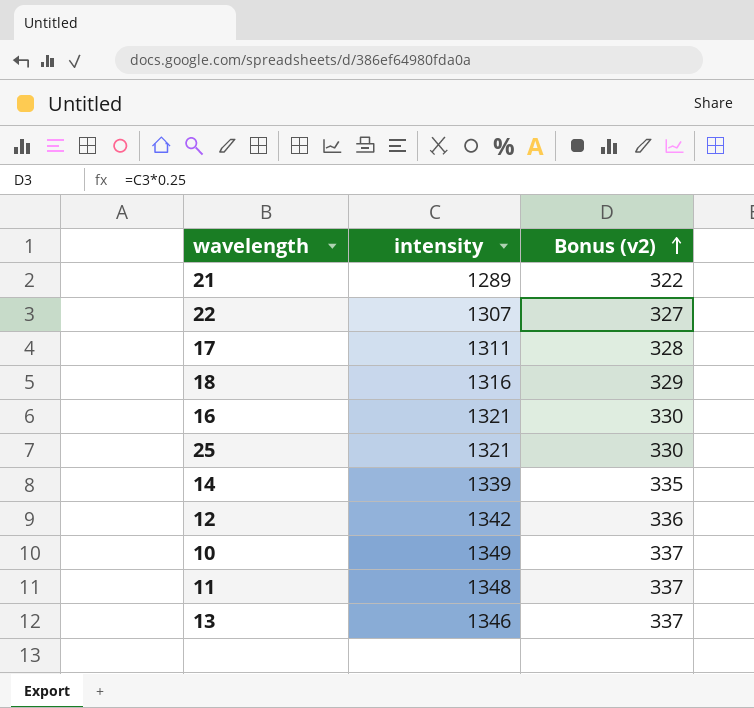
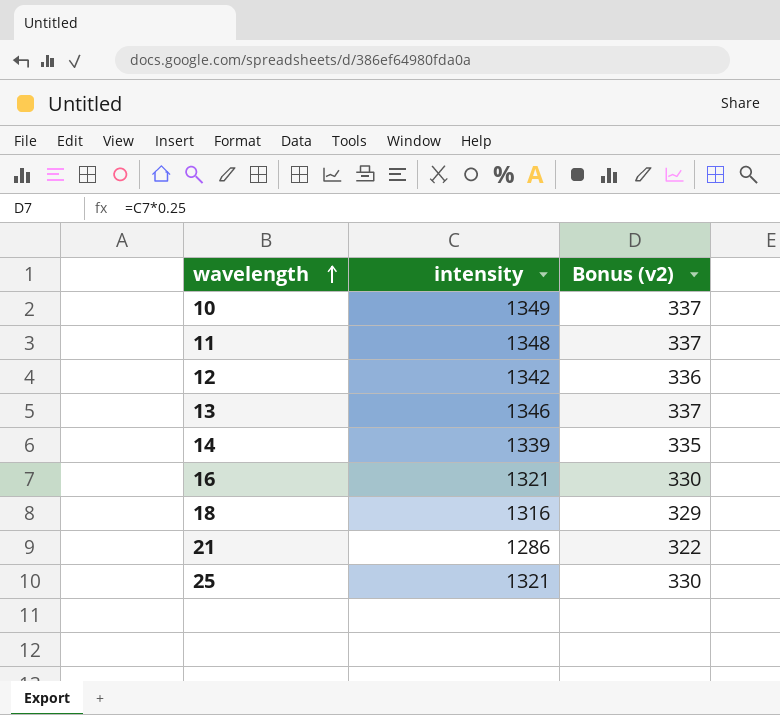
row order: Bonus (v2) ascending -> wavelength ascending
row 22: 1307 | 327 -> none
row 17: 1311 | 328 -> none
21 | intensity: 1289 -> 1286

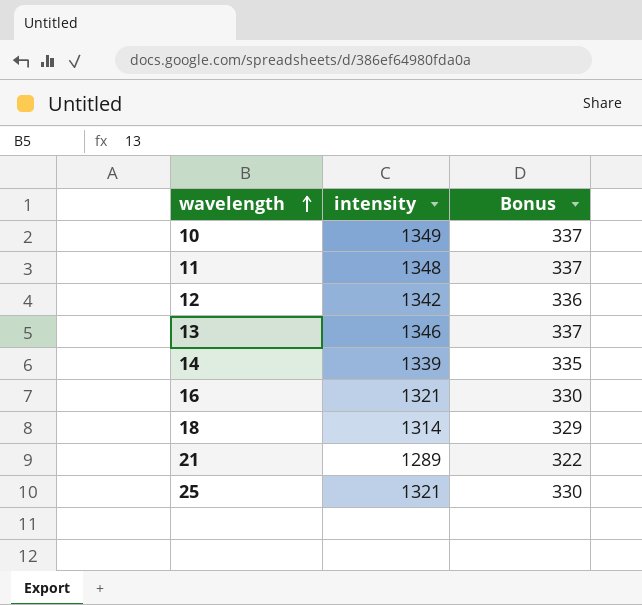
column name: Bonus (v2) -> Bonus
18 | intensity: 1316 -> 1314
21 | intensity: 1286 -> 1289

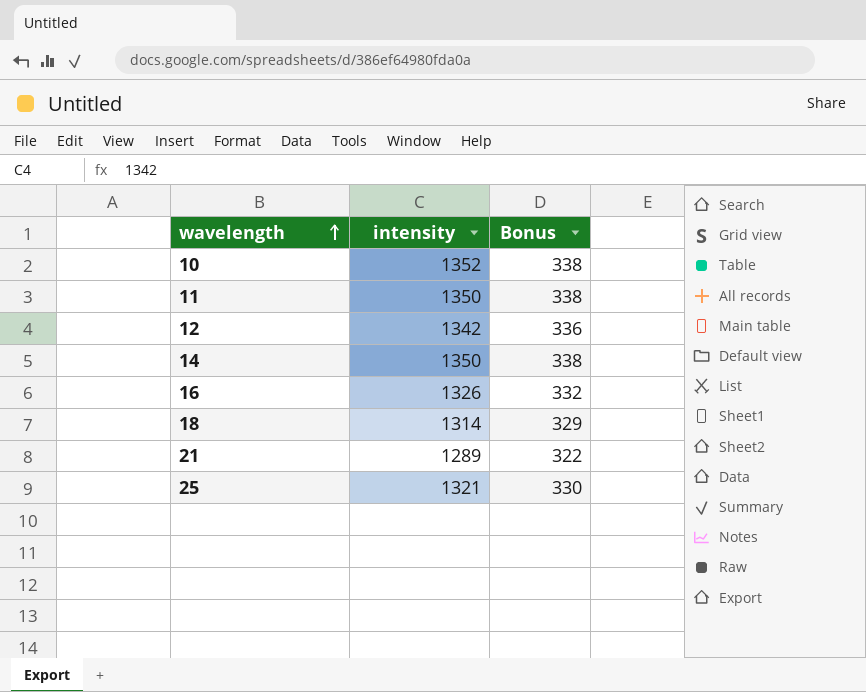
row 13: 1346 | 337 -> none
10 | intensity: 1349 -> 1352
10 | Bonus: 337 -> 338
11 | intensity: 1348 -> 1350
11 | Bonus: 337 -> 338
14 | intensity: 1339 -> 1350
14 | Bonus: 335 -> 338
16 | intensity: 1321 -> 1326
16 | Bonus: 330 -> 332

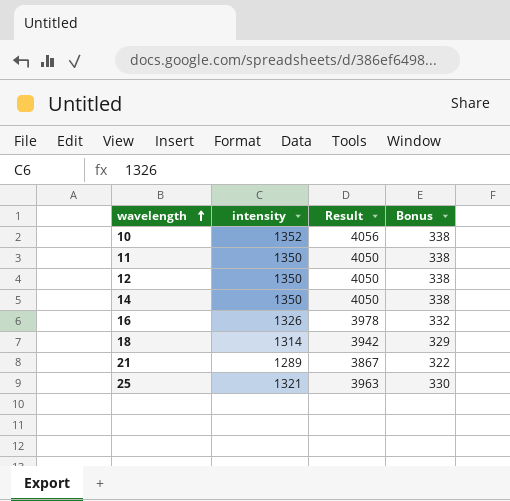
column Result | formula: none -> [intensity] * 3
12 | intensity: 1342 -> 1350
12 | Bonus: 336 -> 338

